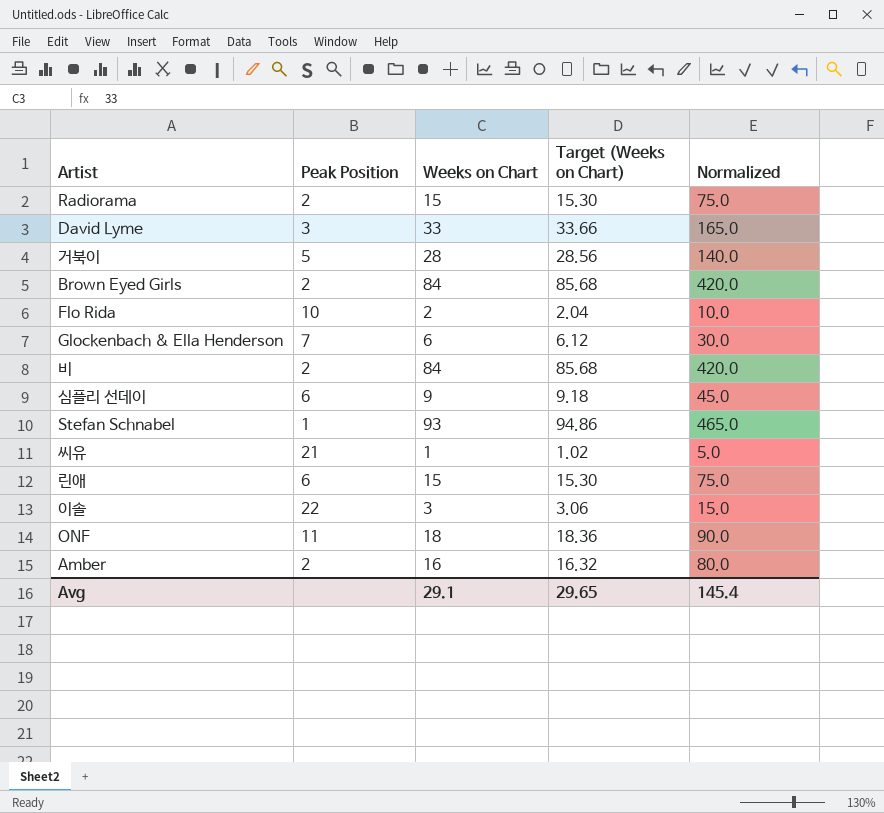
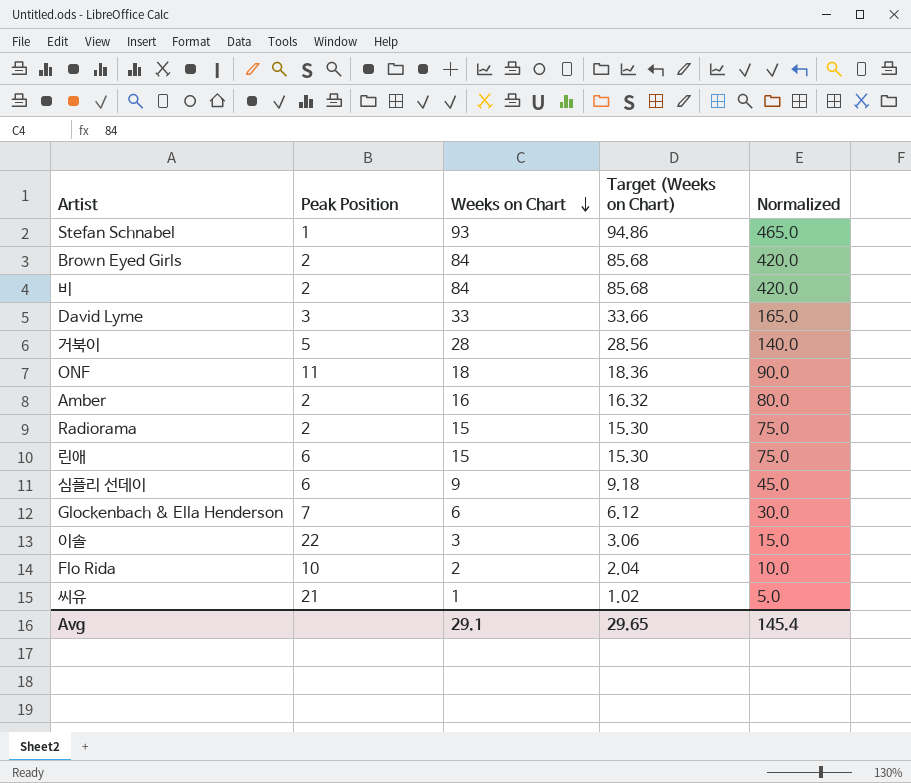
row order: none -> Weeks on Chart descending

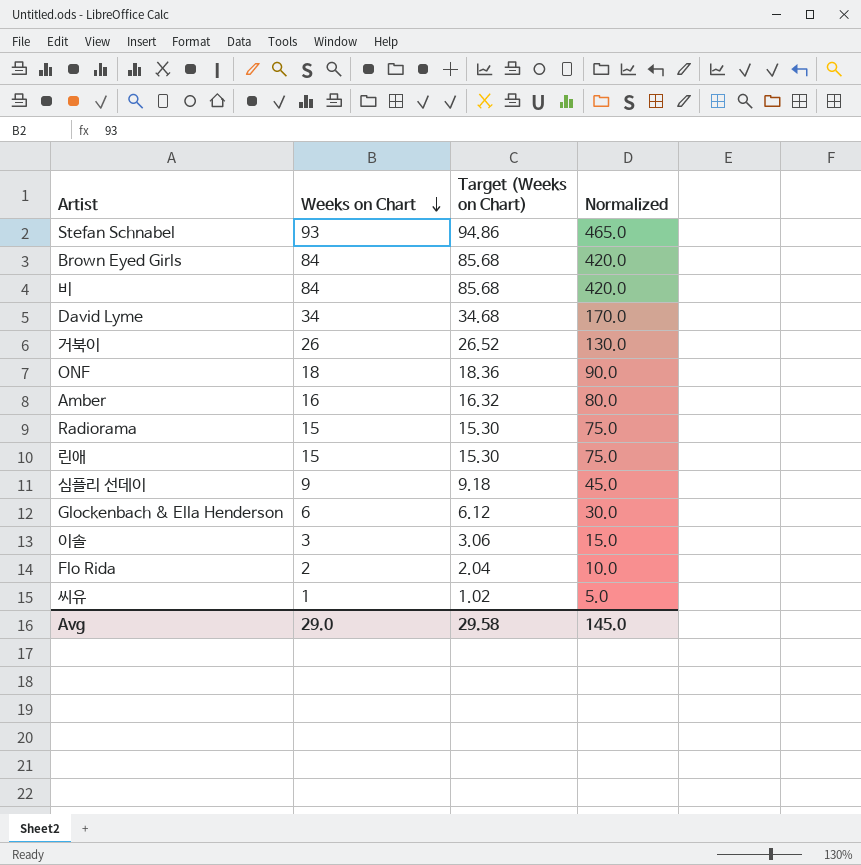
column Peak Position | position: 2 -> none
David Lyme | Weeks on Chart: 33 -> 34
David Lyme | Target (Weeks on Chart): 33.66 -> 34.68
David Lyme | Normalized: 165.0 -> 170.0
거북이 | Weeks on Chart: 28 -> 26
거북이 | Target (Weeks on Chart): 28.56 -> 26.52
거북이 | Normalized: 140.0 -> 130.0
Avg | Weeks on Chart: 29.1 -> 29.0
Avg | Target (Weeks on Chart): 29.65 -> 29.58
Avg | Normalized: 145.4 -> 145.0

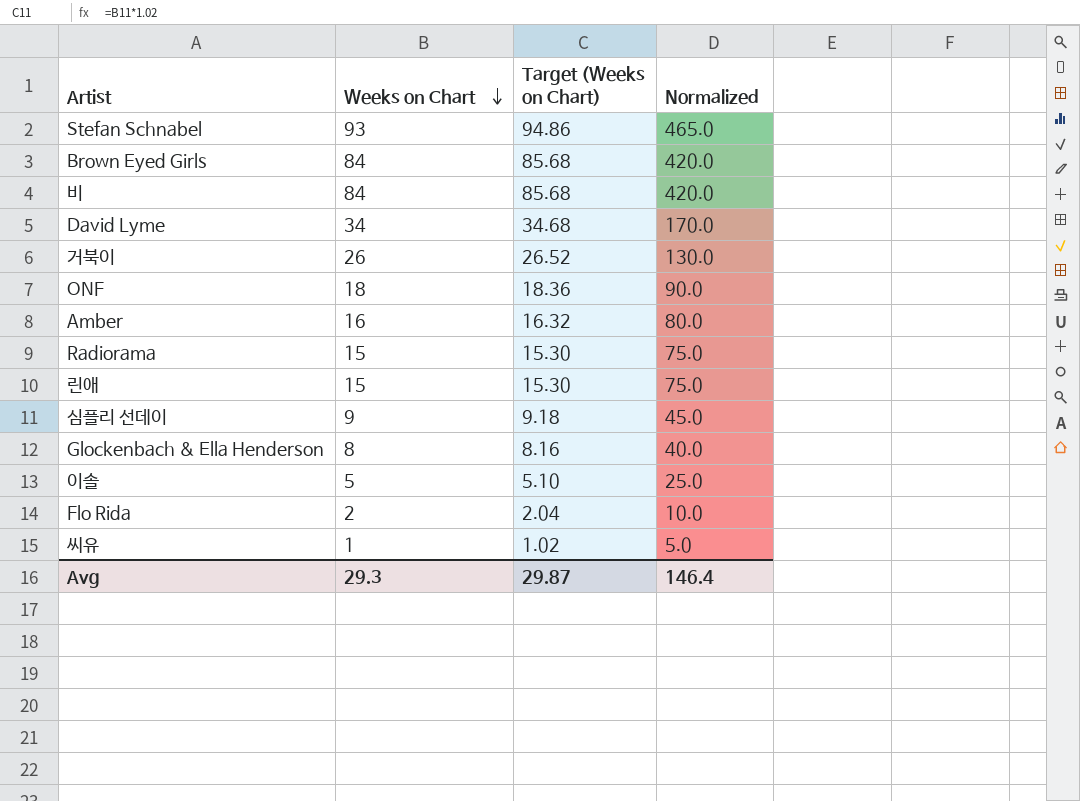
Glockenbach & Ella Henderson | Weeks on Chart: 6 -> 8
Glockenbach & Ella Henderson | Target (Weeks on Chart): 6.12 -> 8.16
Glockenbach & Ella Henderson | Normalized: 30.0 -> 40.0
이솔 | Weeks on Chart: 3 -> 5
이솔 | Target (Weeks on Chart): 3.06 -> 5.10
이솔 | Normalized: 15.0 -> 25.0
Avg | Weeks on Chart: 29.0 -> 29.3
Avg | Target (Weeks on Chart): 29.58 -> 29.87
Avg | Normalized: 145.0 -> 146.4

